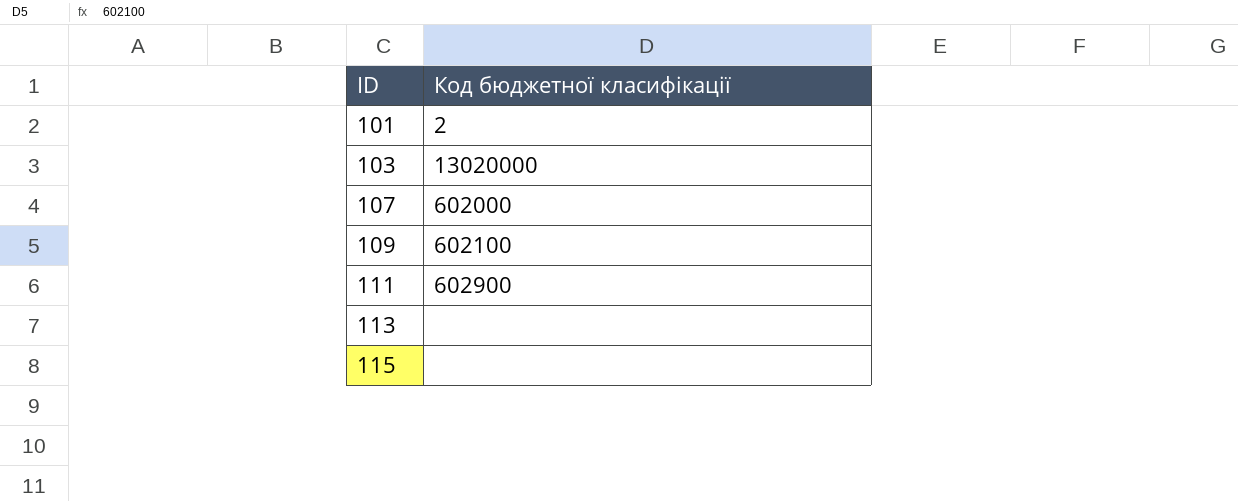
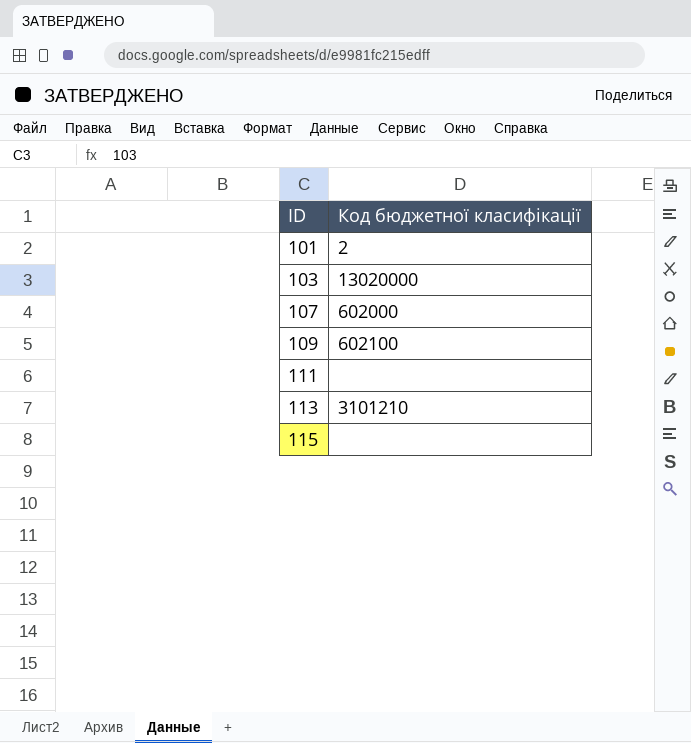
111 | Код бюджетної класифікації: 602900 -> none
113 | Код бюджетної класифікації: none -> 3101210

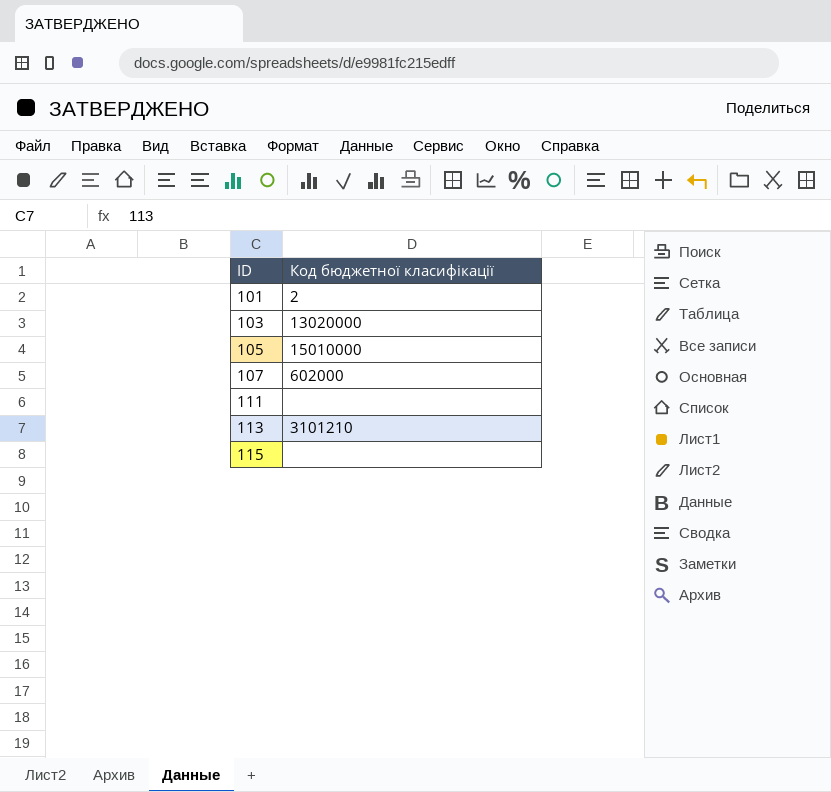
row 109: 602100 -> none
row 105: none -> 15010000

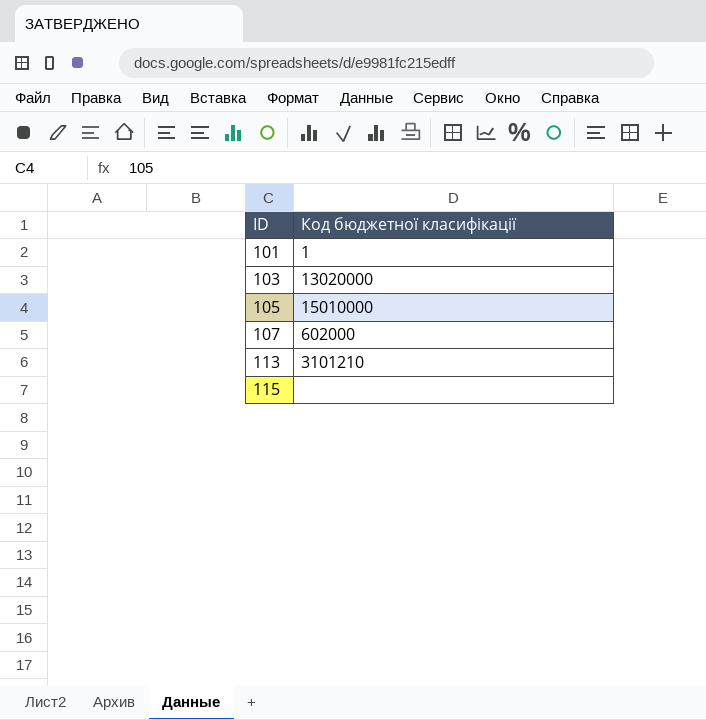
row 111: none -> none
101 | Код бюджетної класифікації: 2 -> 1

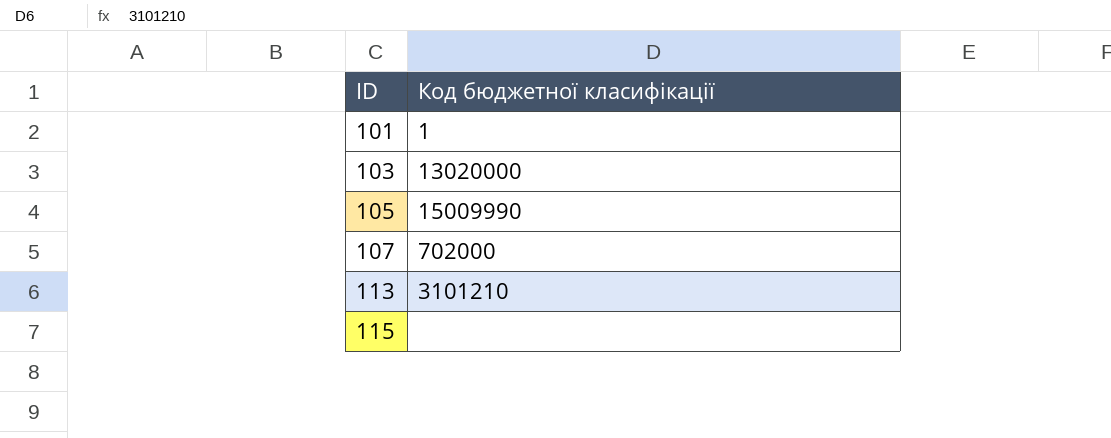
105 | Код бюджетної класифікації: 15010000 -> 15009990
107 | Код бюджетної класифікації: 602000 -> 702000

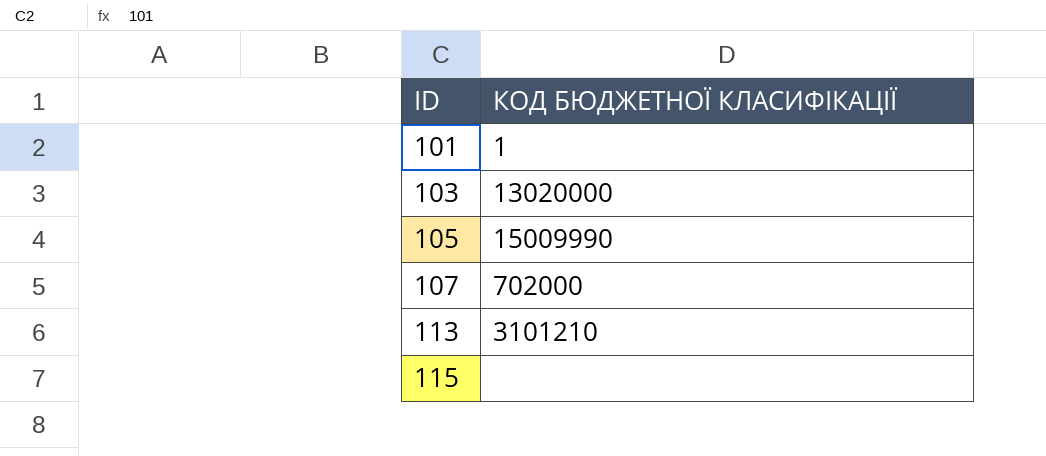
column name: Код бюджетної класифікації -> КОД БЮДЖЕТНОЇ КЛАСИФІКАЦІЇ

